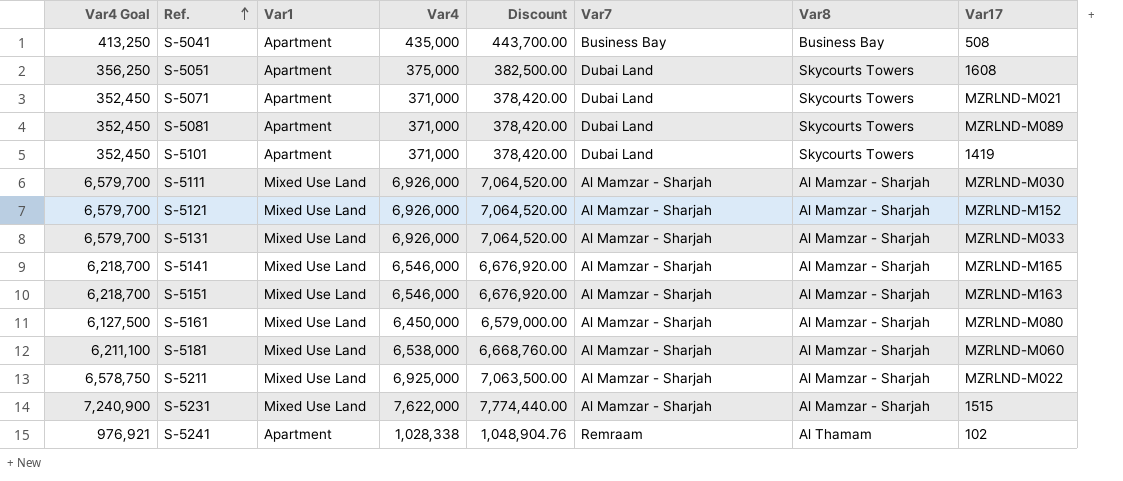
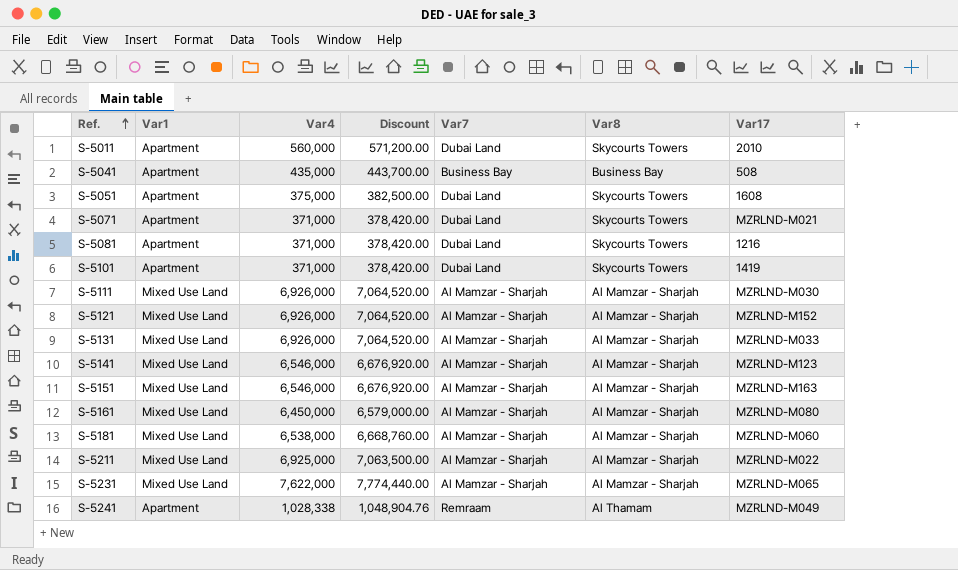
column Var4 Goal | formula: [Var4] * 0.95 -> none
row S-5011: none -> Apartment | 560,000 | 571,200.00 | Dubai Land | Skycourts Towers | 2010
S-5081 | Var17: MZRLND-M089 -> 1216
S-5141 | Var17: MZRLND-M165 -> MZRLND-M123
S-5231 | Var17: 1515 -> MZRLND-M065
S-5241 | Var17: 102 -> MZRLND-M049

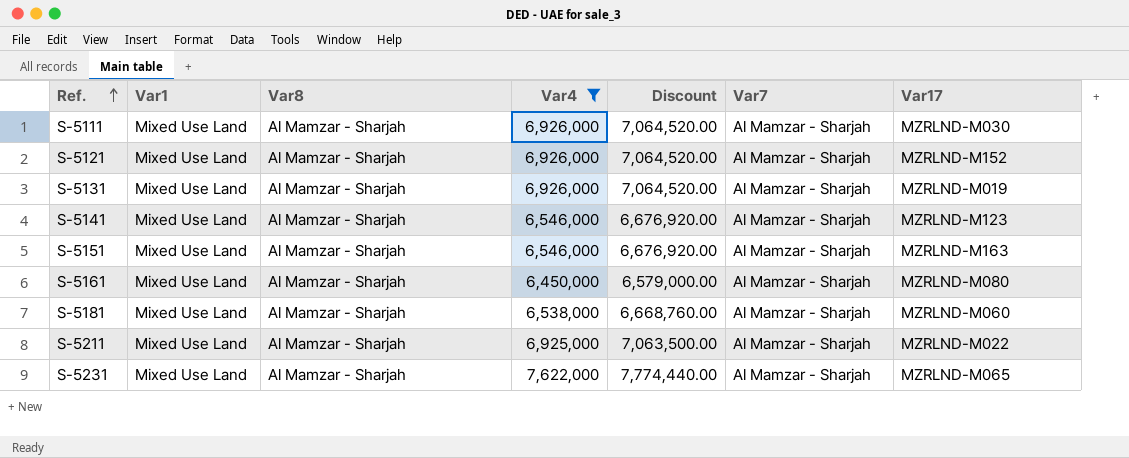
filter: none -> Var4 >= 6,450,000
column Var8 | position: 6 -> 3
S-5131 | Var17: MZRLND-M033 -> MZRLND-M019

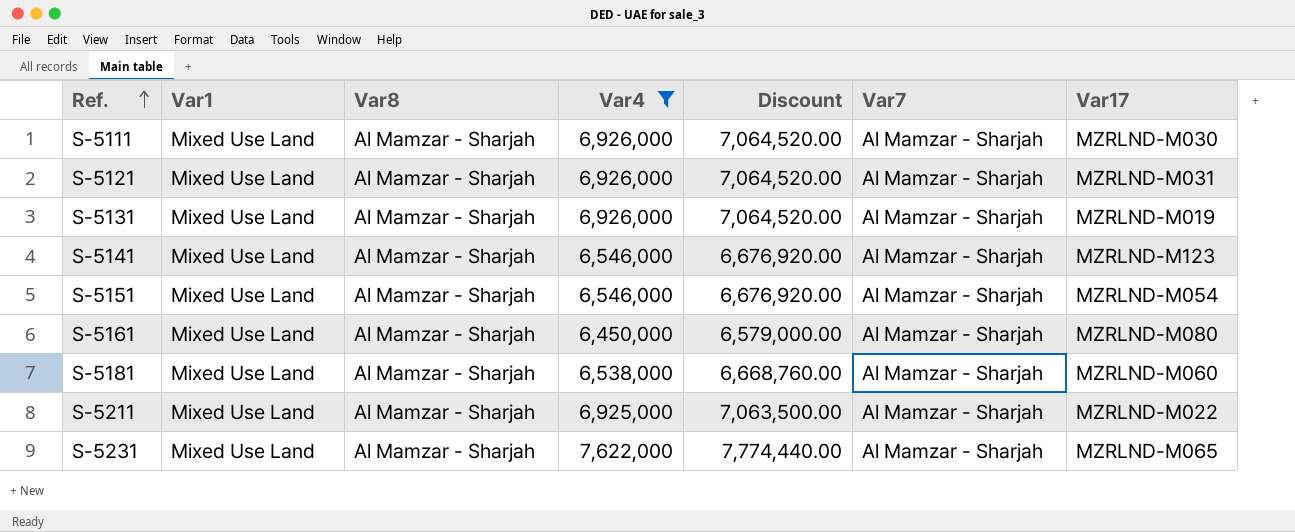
S-5121 | Var17: MZRLND-M152 -> MZRLND-M031
S-5151 | Var17: MZRLND-M163 -> MZRLND-M054

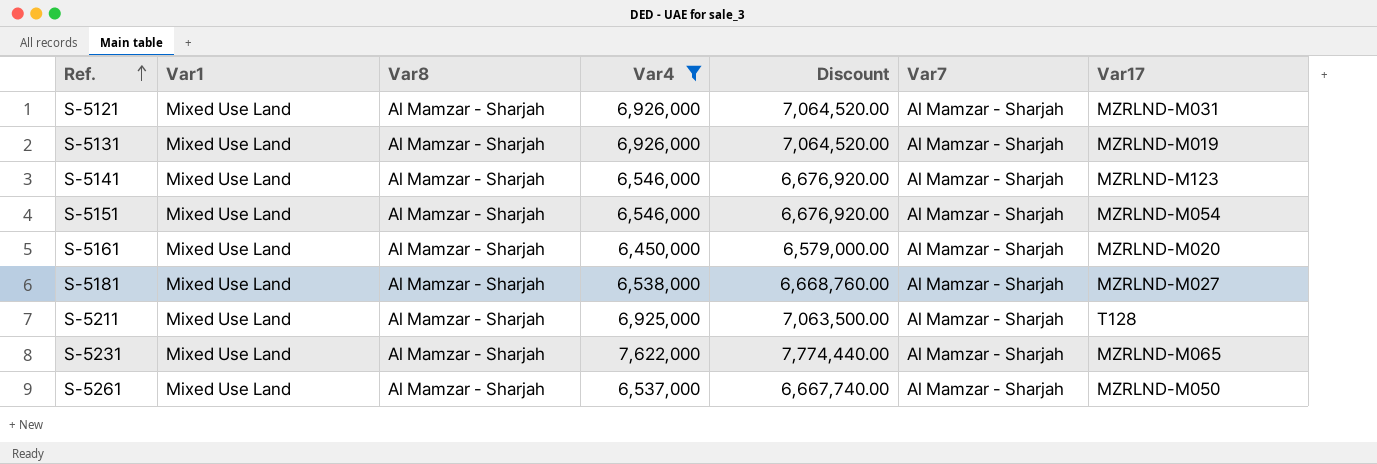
row S-5111: Mixed Use Land | Al Mamzar - Sharjah | 6,926,000 | 7,064,520.00 | Al Mamzar - Sharjah | MZRLND-M030 -> none
S-5161 | Var17: MZRLND-M080 -> MZRLND-M020
S-5181 | Var17: MZRLND-M060 -> MZRLND-M027
S-5211 | Var17: MZRLND-M022 -> T128
row S-5261: none -> Mixed Use Land | Al Mamzar - Sharjah | 6,537,000 | 6,667,740.00 | Al Mamzar - Sharjah | MZRLND-M050

